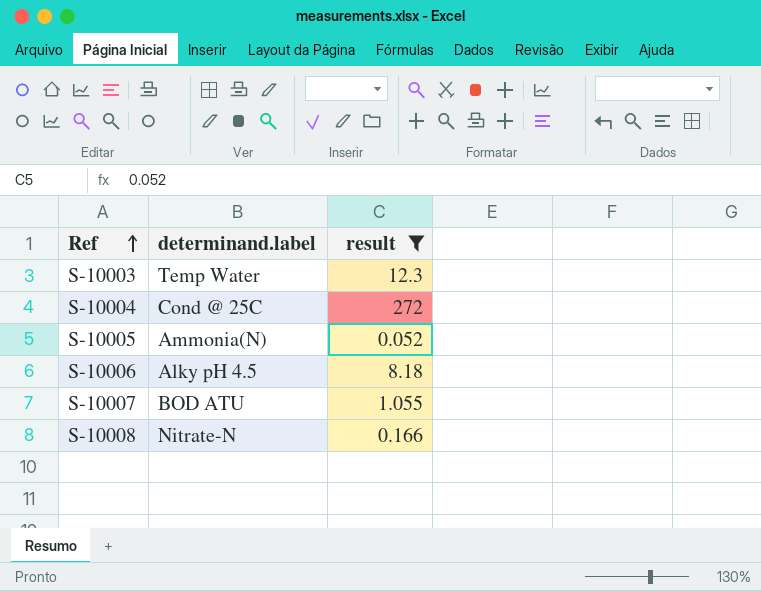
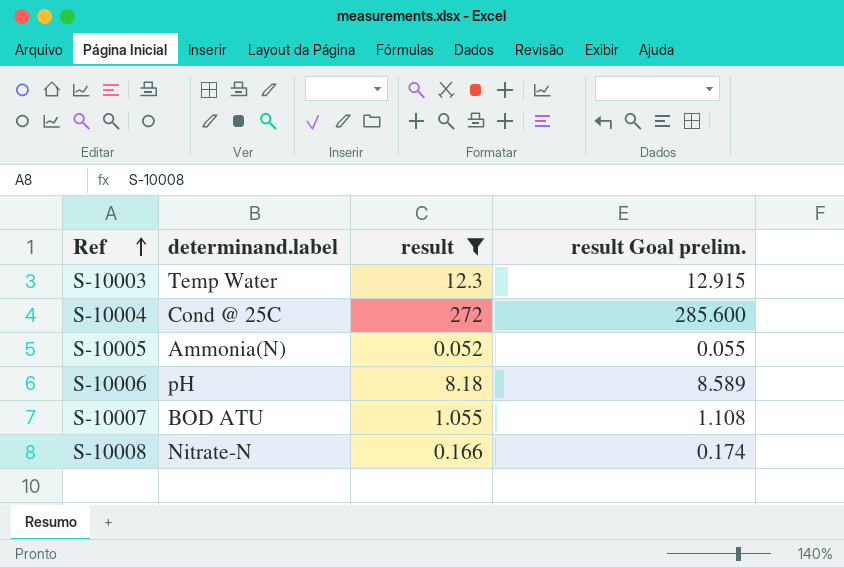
column result Goal prelim. | formula: none -> [result] * 1.05
S-10006 | determinand.label: Alky pH 4.5 -> pH

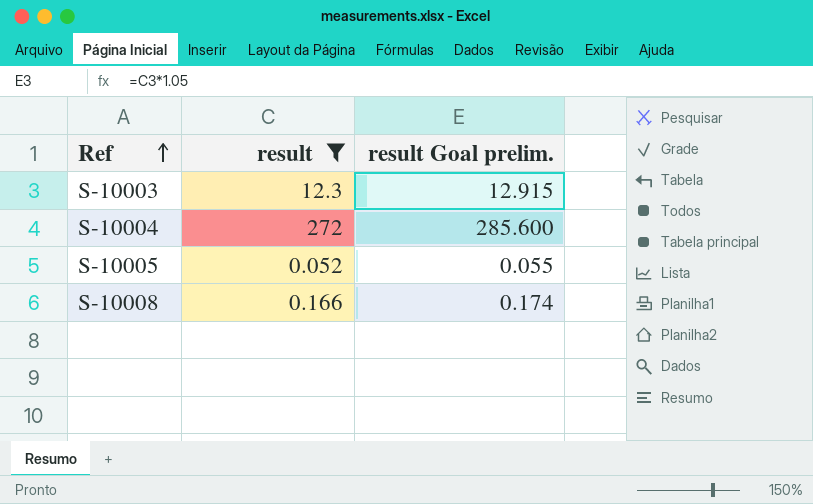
column determinand.label | position: 2 -> none
row S-10006: pH | 8.18 | 8.589 -> none
row S-10007: BOD ATU | 1.055 | 1.108 -> none

